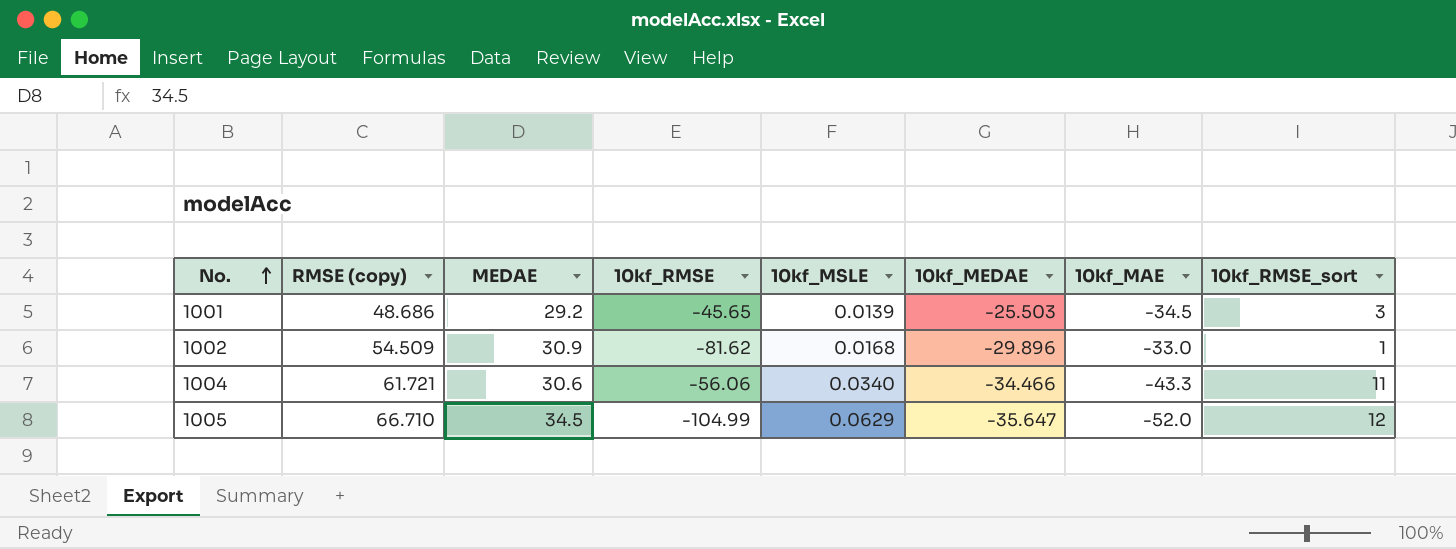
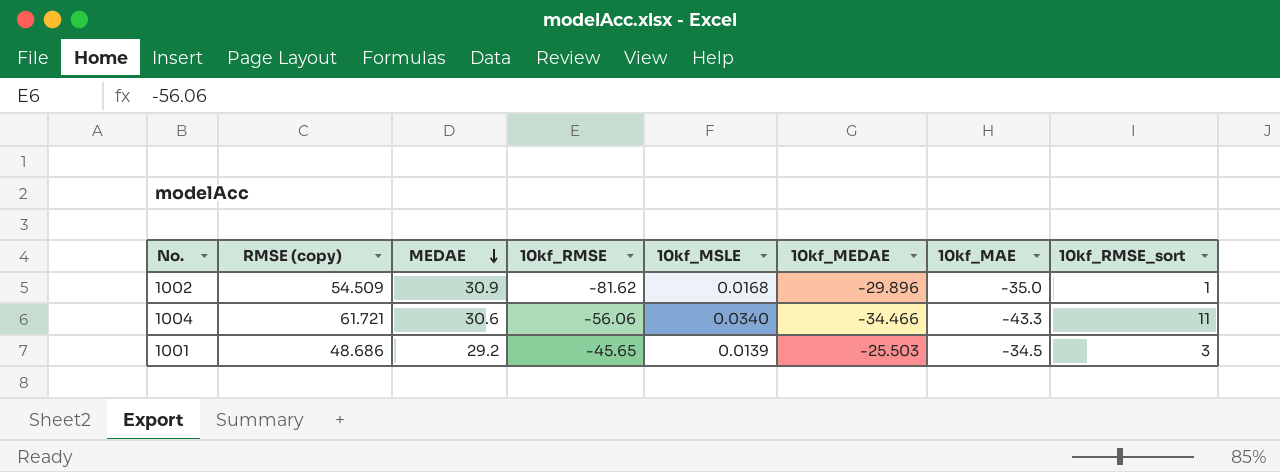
row order: No. ascending -> MEDAE descending
row 1005: 66.710 | 34.5 | -104.99 | 0.0629 | -35.647 | -52.0 | 12 -> none
1002 | 10kf_MAE: -33.0 -> -35.0

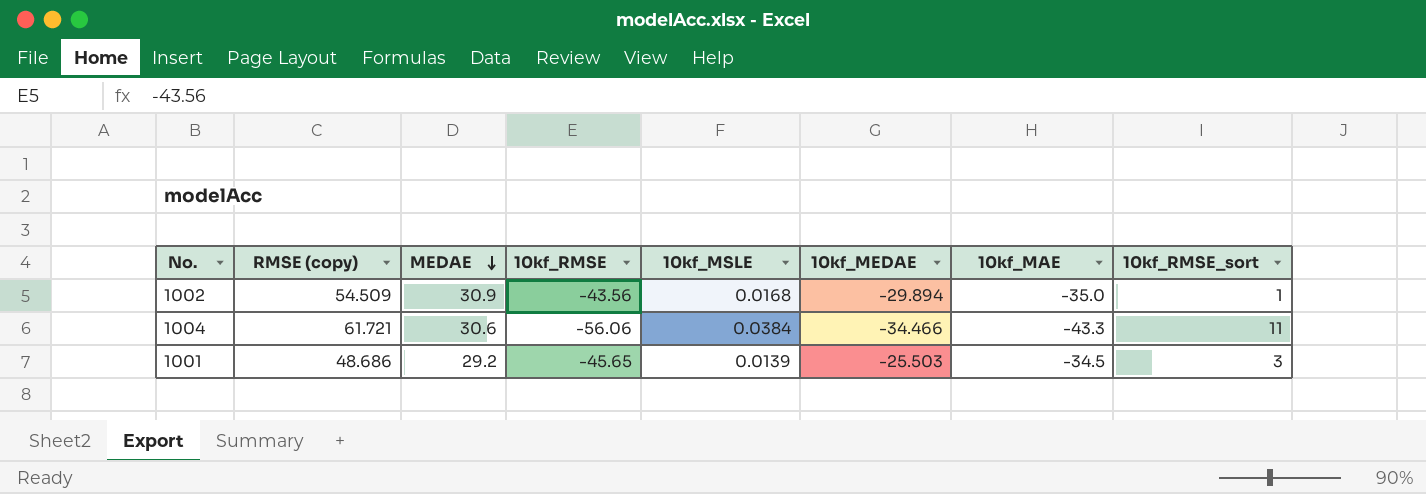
1002 | 10kf_RMSE: -81.62 -> -43.56
1002 | 10kf_MEDAE: -29.896 -> -29.894
1004 | 10kf_MSLE: 0.0340 -> 0.0384

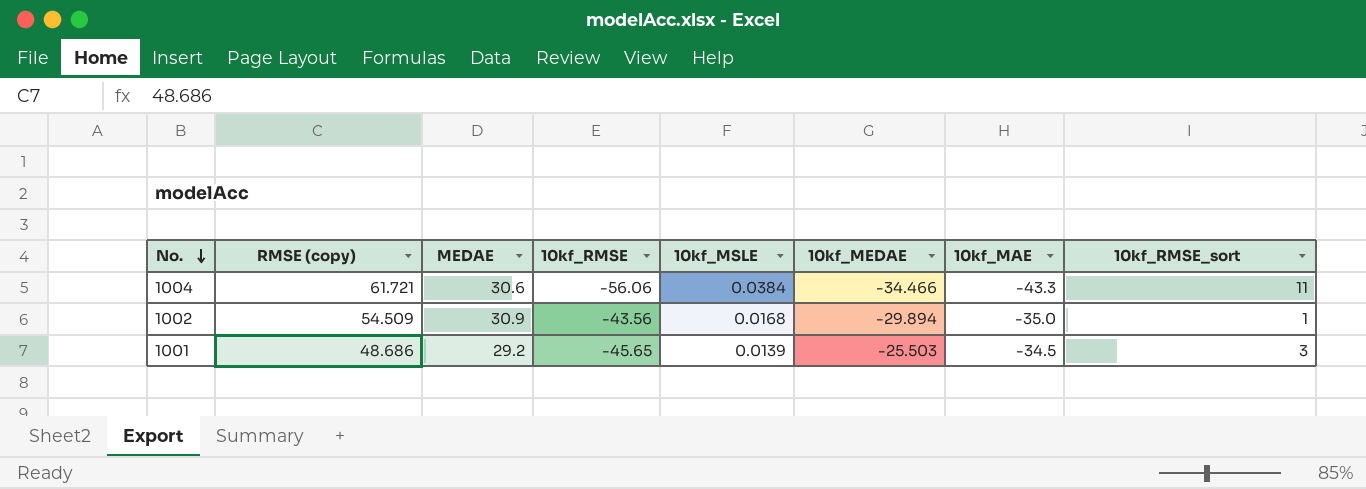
row order: MEDAE descending -> No. descending

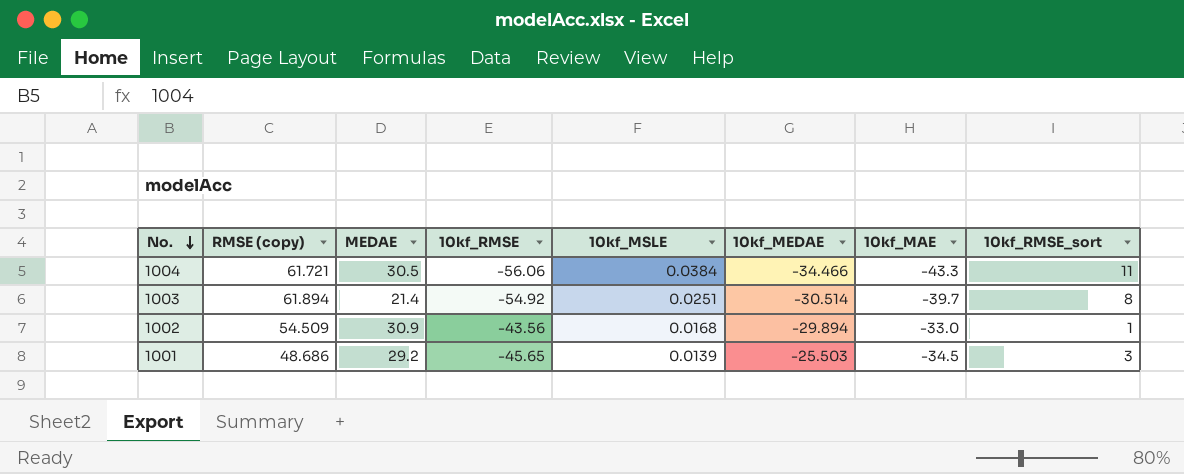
1004 | MEDAE: 30.6 -> 30.5
row 1003: none -> 61.894 | 21.4 | -54.92 | 0.0251 | -30.514 | -39.7 | 8
1002 | 10kf_MAE: -35.0 -> -33.0

